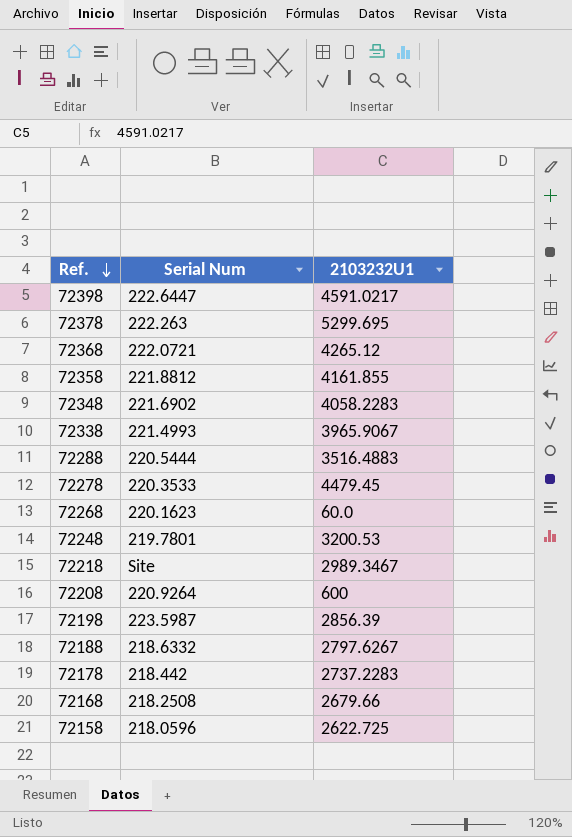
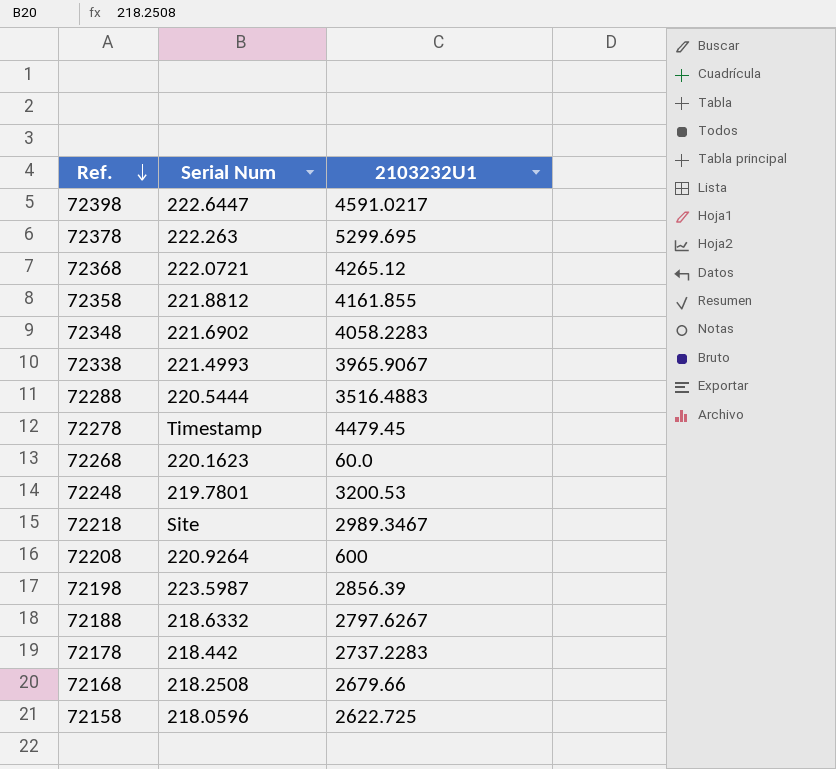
72278 | Serial Num: 220.3533 -> Timestamp

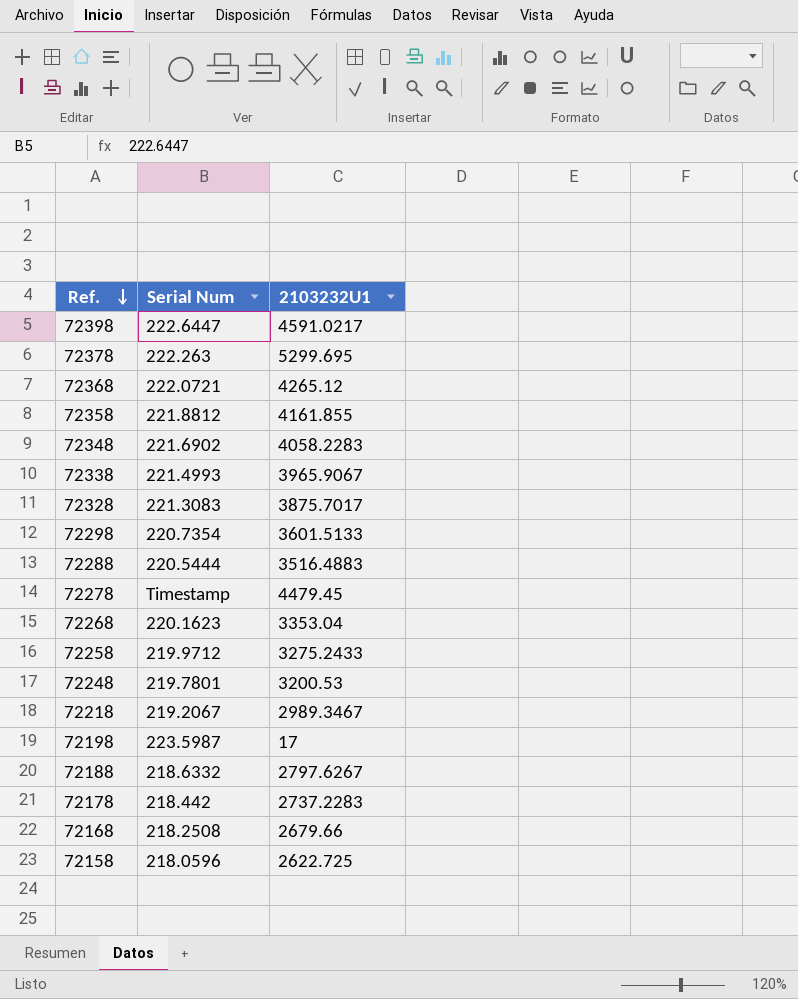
row 72208: 220.9264 | 600 -> none
row 72328: none -> 221.3083 | 3875.7017
row 72298: none -> 220.7354 | 3601.5133
72268 | 2103232U1: 60.0 -> 3353.04
row 72258: none -> 219.9712 | 3275.2433
72218 | Serial Num: Site -> 219.2067
72198 | 2103232U1: 2856.39 -> 17

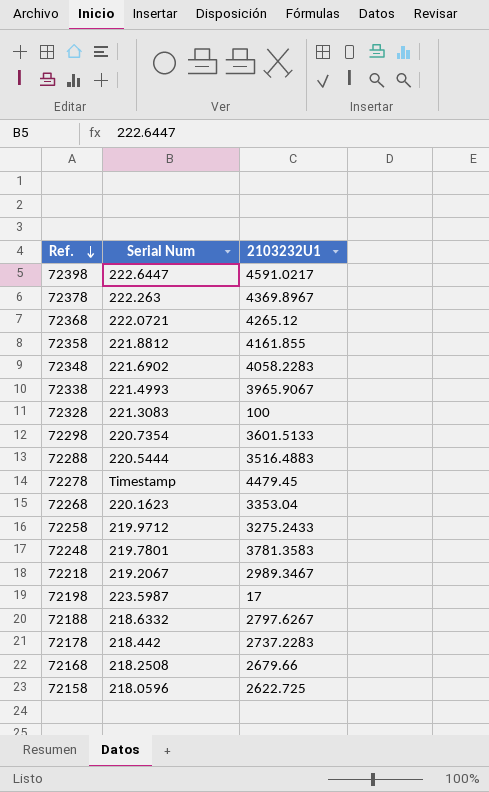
72378 | 2103232U1: 5299.695 -> 4369.8967
72328 | 2103232U1: 3875.7017 -> 100
72248 | 2103232U1: 3200.53 -> 3781.3583

